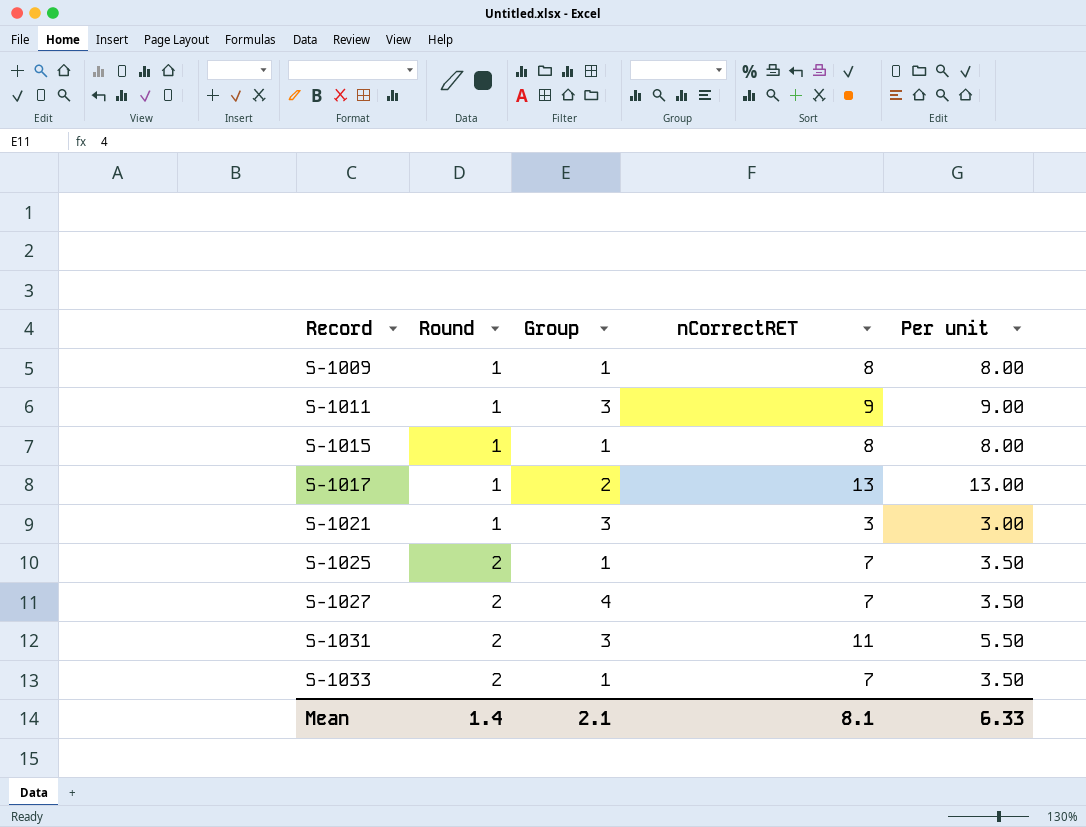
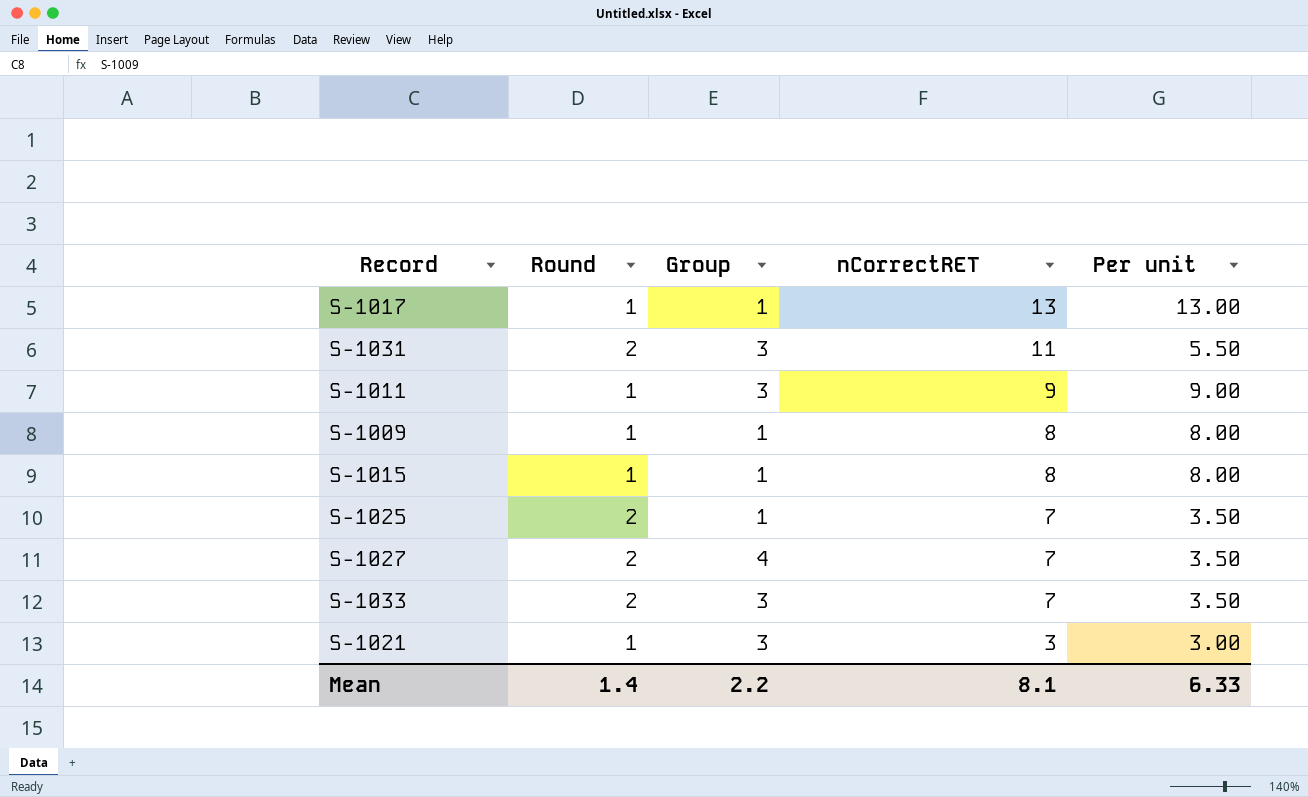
row order: Record ascending -> nCorrectRET descending
S-1017 | Group: 2 -> 1
S-1033 | Group: 1 -> 3
Mean | Group: 2.1 -> 2.2

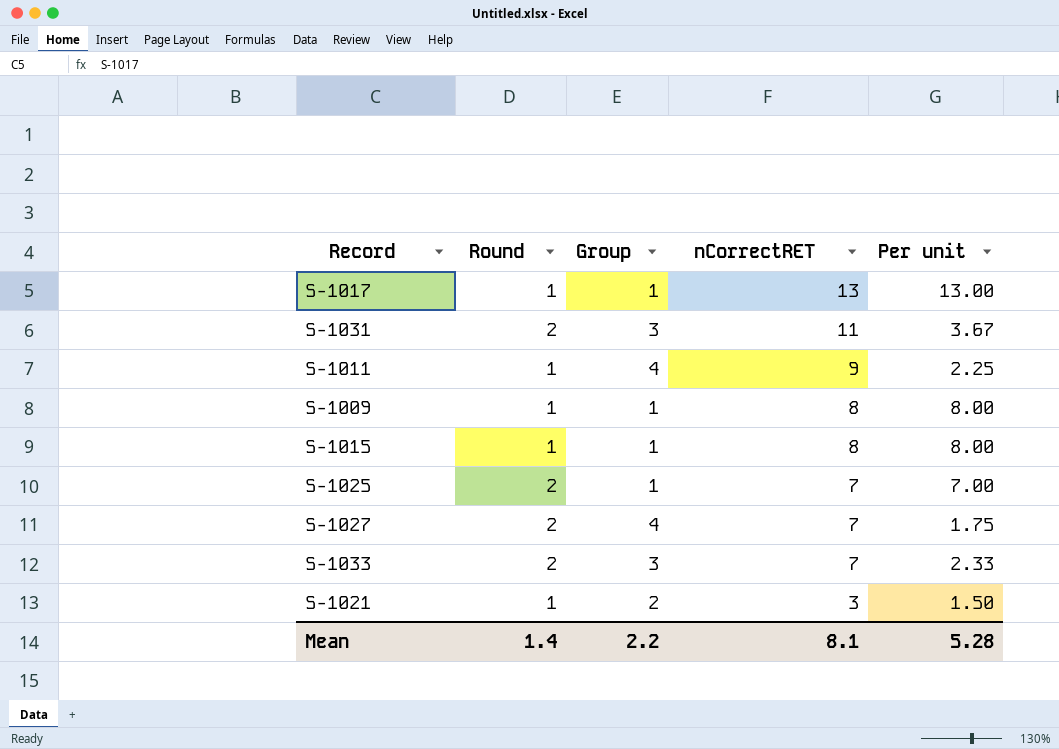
column Per unit | formula: [nCorrectRET] / [Round] -> [nCorrectRET] / [Group]
S-1011 | Group: 3 -> 4
S-1021 | Group: 3 -> 2
Mean | Per unit: 6.33 -> 5.28

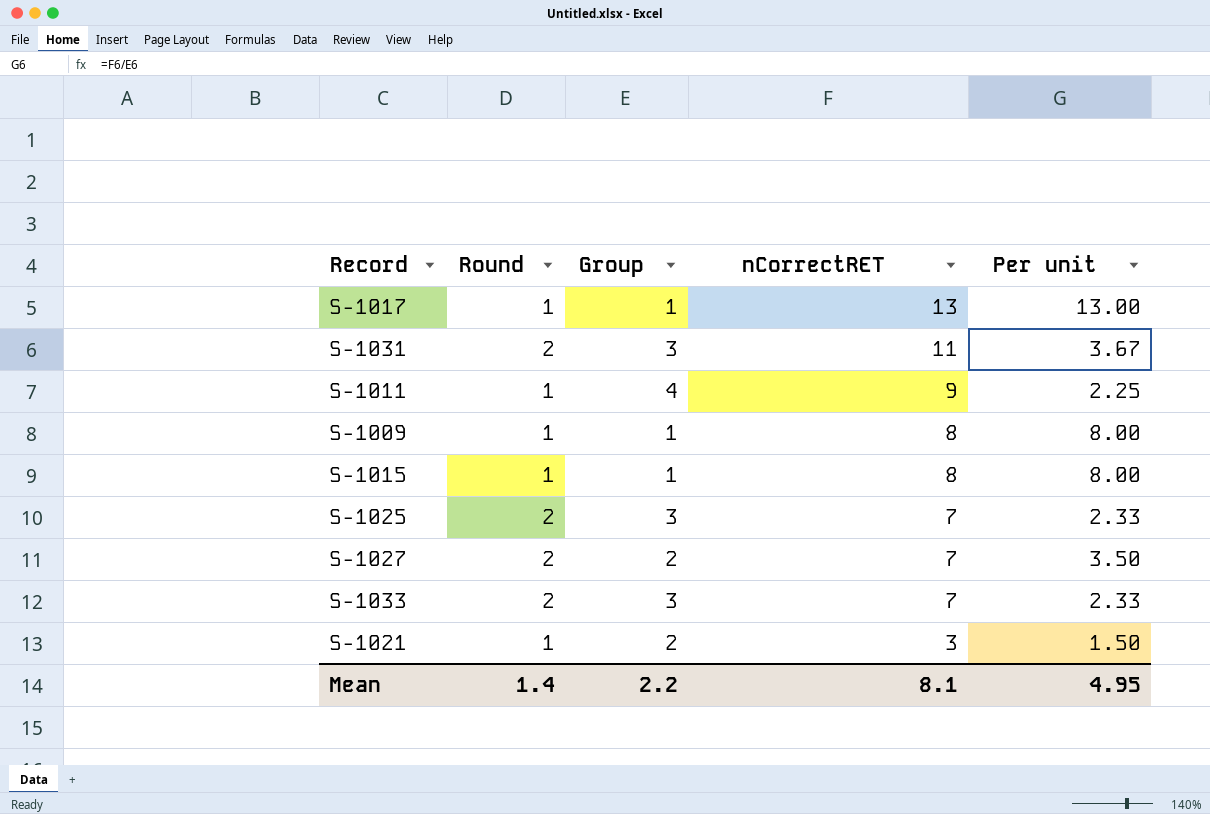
S-1025 | Group: 1 -> 3
S-1025 | Per unit: 7.00 -> 2.33
S-1027 | Group: 4 -> 2
S-1027 | Per unit: 1.75 -> 3.50
Mean | Per unit: 5.28 -> 4.95

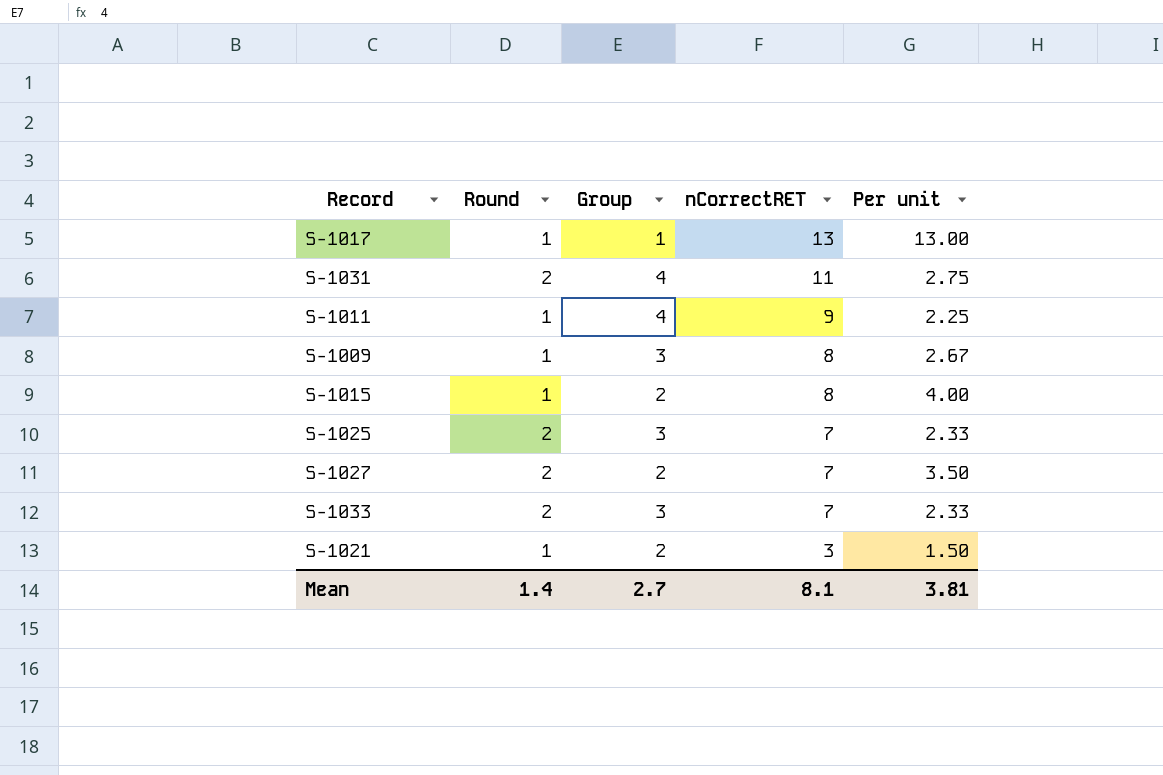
S-1031 | Group: 3 -> 4
S-1031 | Per unit: 3.67 -> 2.75
S-1009 | Group: 1 -> 3
S-1009 | Per unit: 8.00 -> 2.67
S-1015 | Group: 1 -> 2
S-1015 | Per unit: 8.00 -> 4.00
Mean | Group: 2.2 -> 2.7
Mean | Per unit: 4.95 -> 3.81

